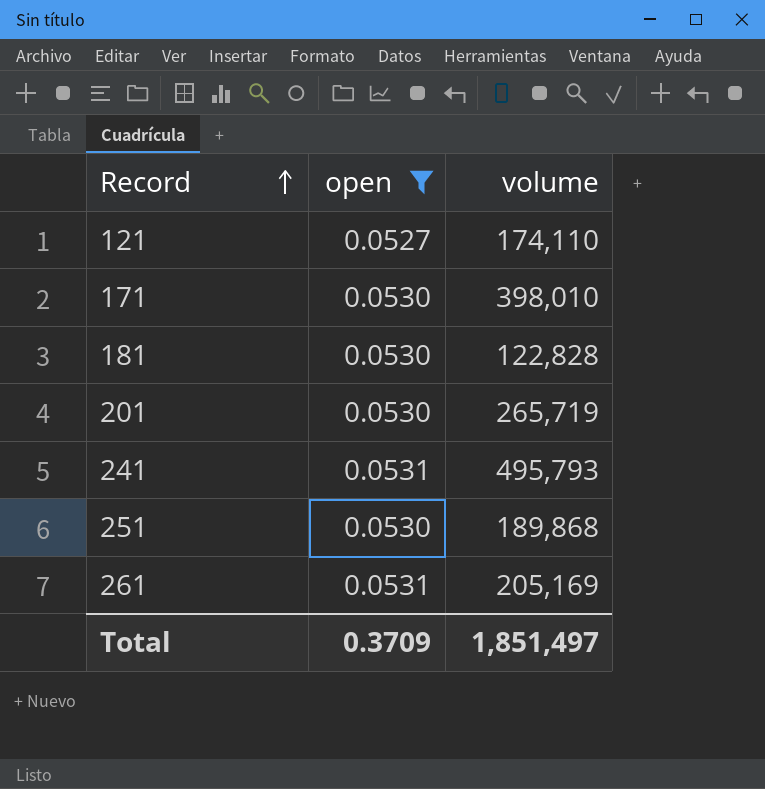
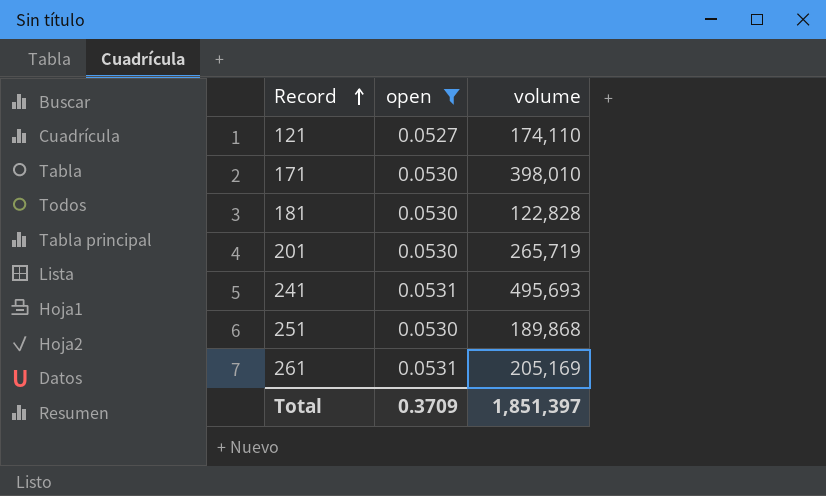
241 | volume: 495,793 -> 495,693
Total | volume: 1,851,497 -> 1,851,397

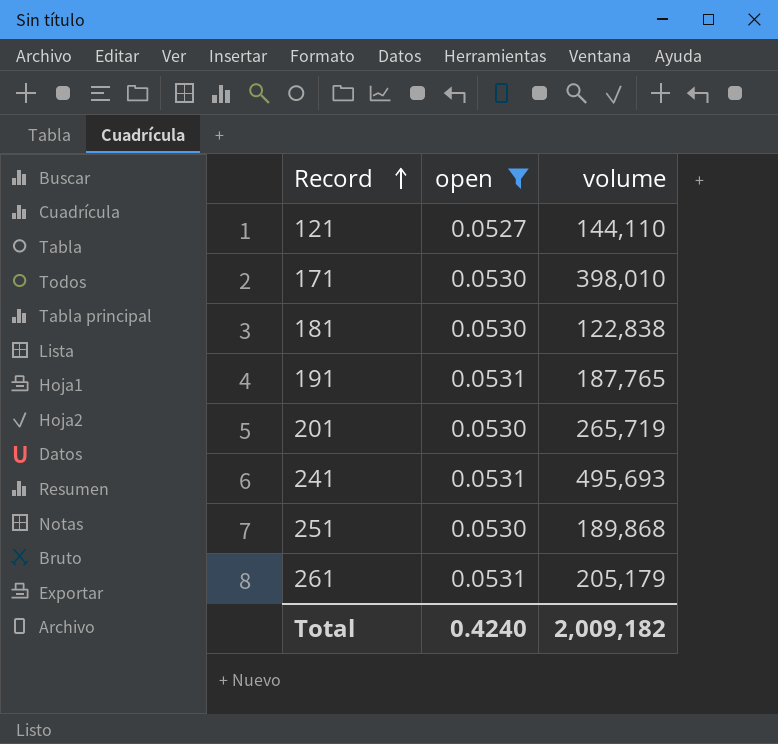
121 | volume: 174,110 -> 144,110
181 | volume: 122,828 -> 122,838
row 191: none -> 0.0531 | 187,765
261 | volume: 205,169 -> 205,179
Total | open: 0.3709 -> 0.4240
Total | volume: 1,851,397 -> 2,009,182

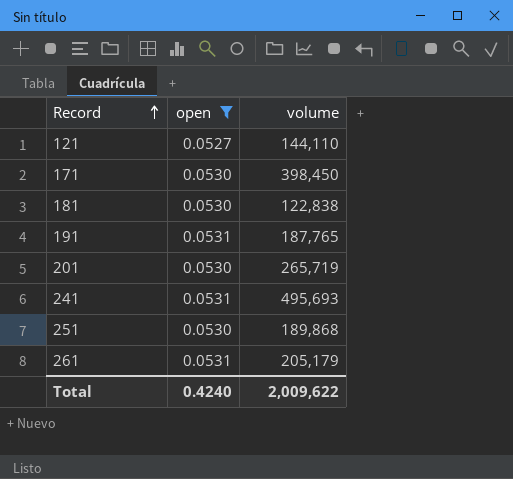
171 | volume: 398,010 -> 398,450
Total | volume: 2,009,182 -> 2,009,622

